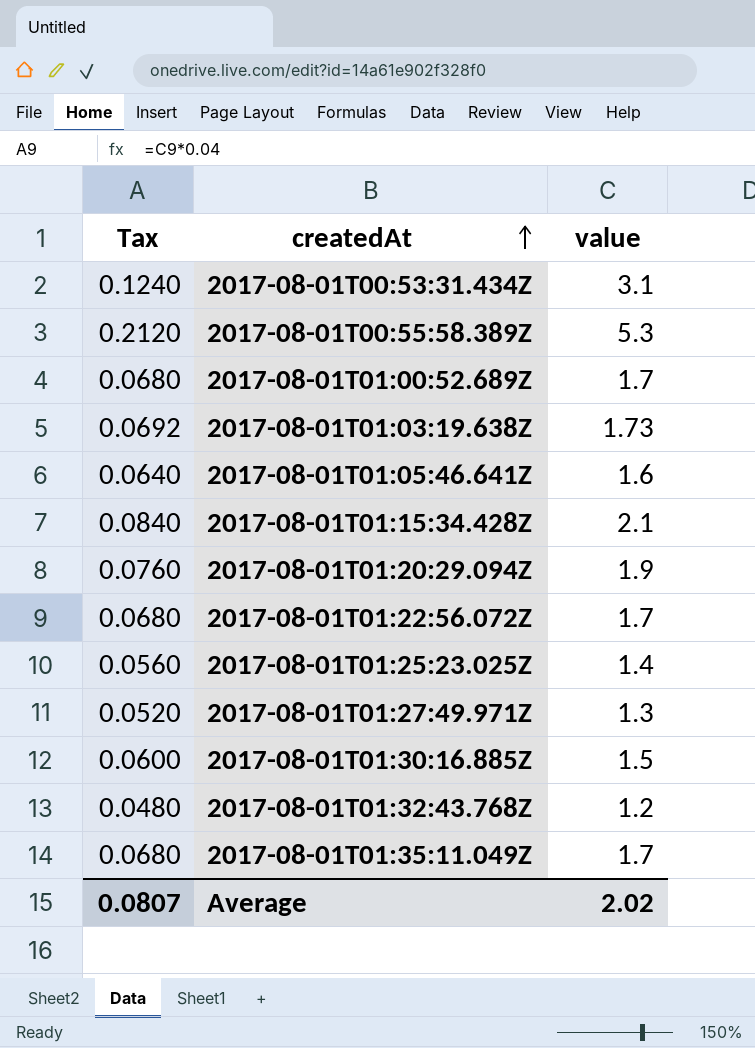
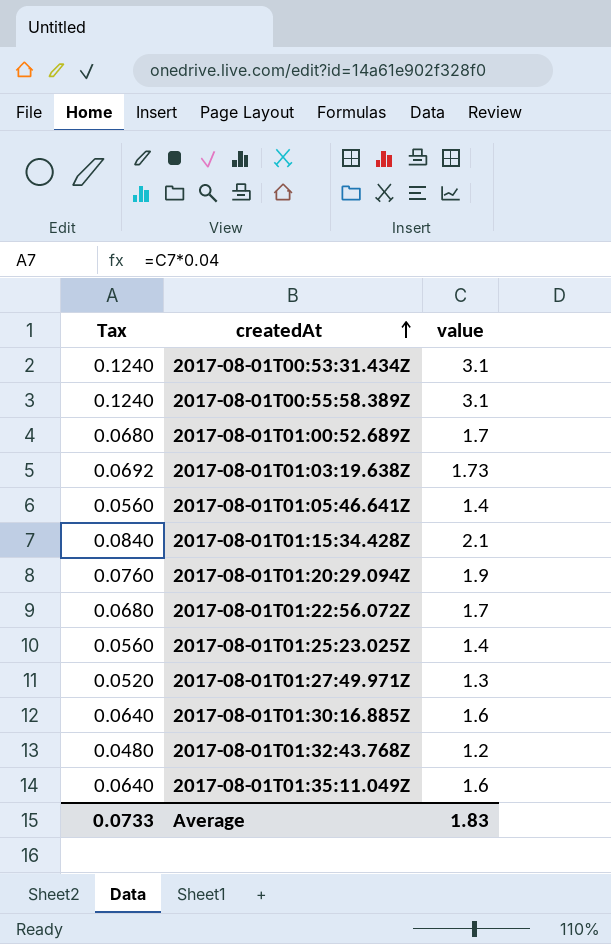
2017-08-01T00:55:58.389Z | Tax: 0.2120 -> 0.1240
2017-08-01T00:55:58.389Z | value: 5.3 -> 3.1
2017-08-01T01:05:46.641Z | Tax: 0.0640 -> 0.0560
2017-08-01T01:05:46.641Z | value: 1.6 -> 1.4
2017-08-01T01:30:16.885Z | Tax: 0.0600 -> 0.0640
2017-08-01T01:30:16.885Z | value: 1.5 -> 1.6
2017-08-01T01:35:11.049Z | Tax: 0.0680 -> 0.0640
2017-08-01T01:35:11.049Z | value: 1.7 -> 1.6
Average | Tax: 0.0807 -> 0.0733
Average | value: 2.02 -> 1.83

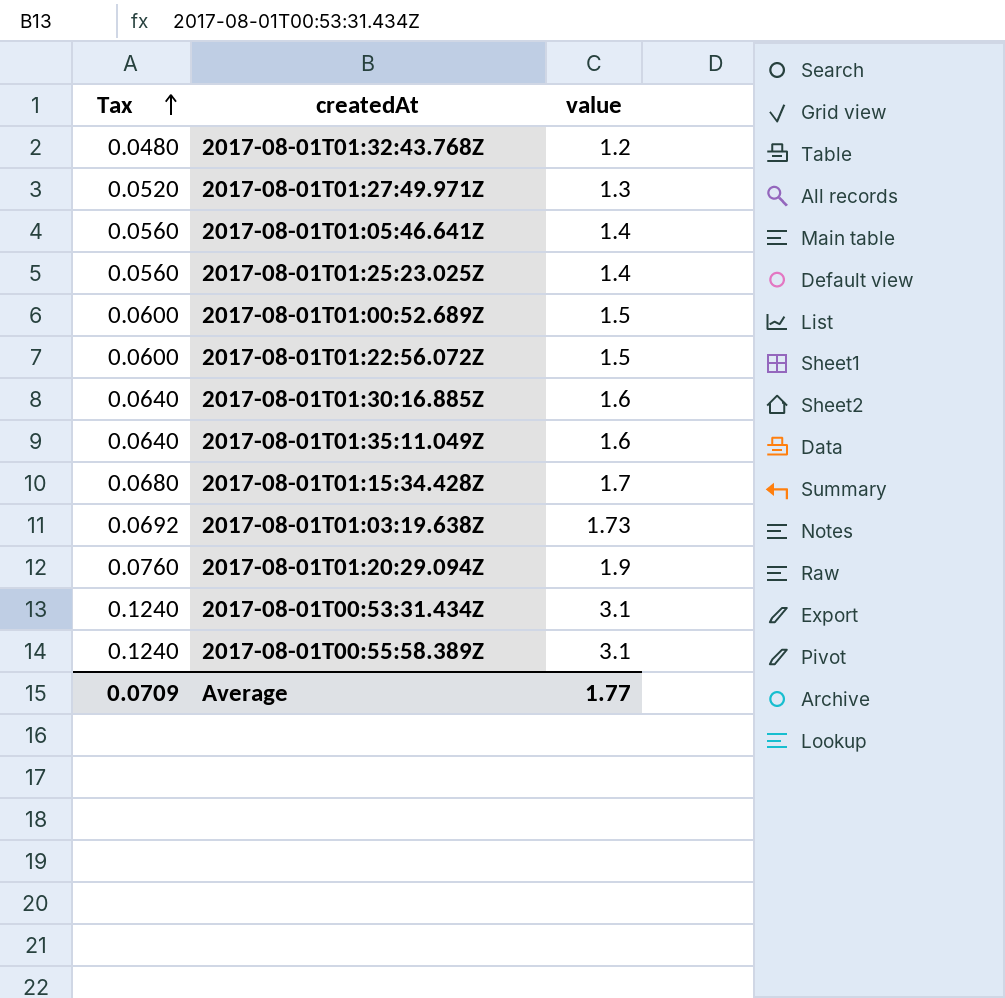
row order: createdAt ascending -> Tax ascending
2017-08-01T01:00:52.689Z | Tax: 0.0680 -> 0.0600
2017-08-01T01:00:52.689Z | value: 1.7 -> 1.5
2017-08-01T01:22:56.072Z | Tax: 0.0680 -> 0.0600
2017-08-01T01:22:56.072Z | value: 1.7 -> 1.5
2017-08-01T01:15:34.428Z | Tax: 0.0840 -> 0.0680
2017-08-01T01:15:34.428Z | value: 2.1 -> 1.7
Average | Tax: 0.0733 -> 0.0709
Average | value: 1.83 -> 1.77

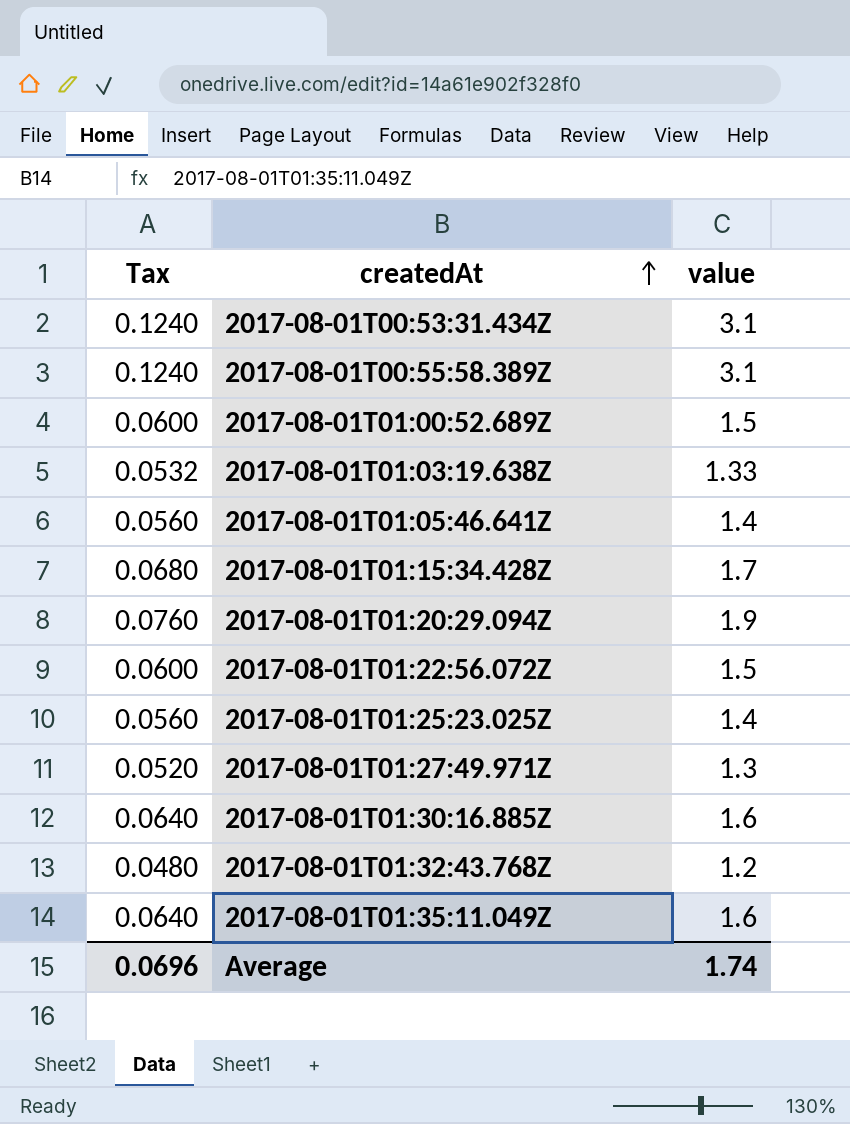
row order: Tax ascending -> createdAt ascending
2017-08-01T01:03:19.638Z | Tax: 0.0692 -> 0.0532
2017-08-01T01:03:19.638Z | value: 1.73 -> 1.33
Average | Tax: 0.0709 -> 0.0696
Average | value: 1.77 -> 1.74

